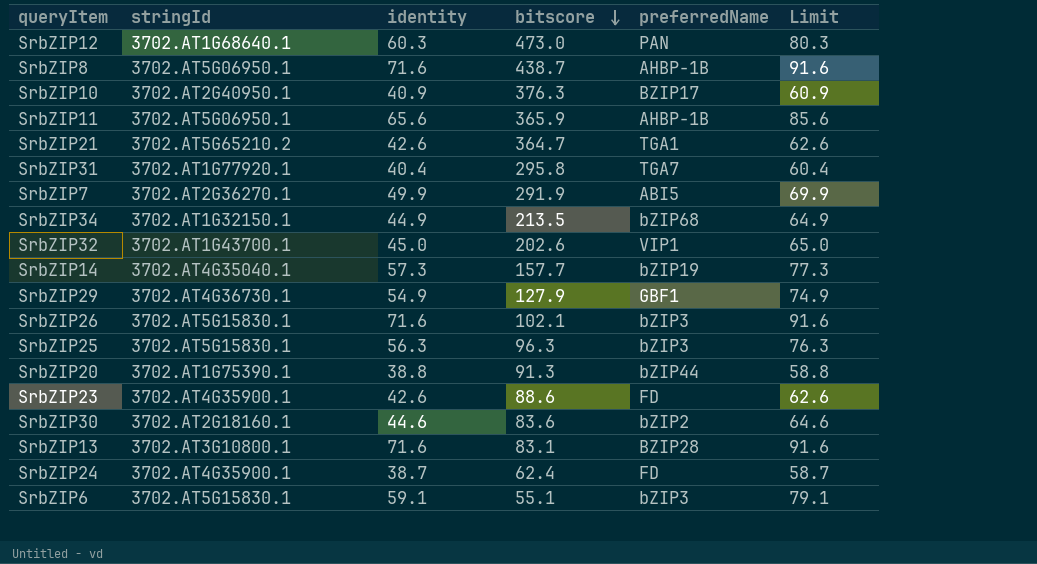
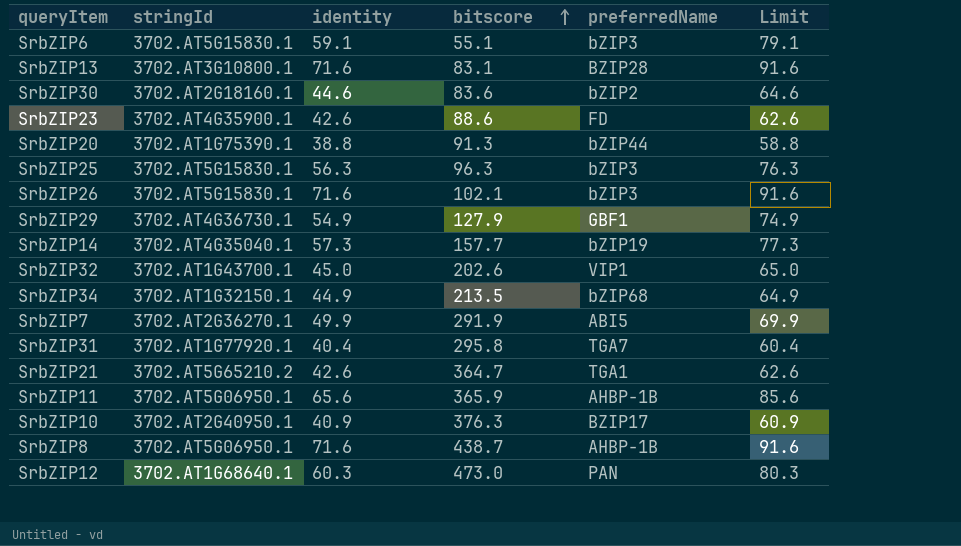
row order: bitscore descending -> bitscore ascending
row SrbZIP24: 3702.AT4G35900.1 | 38.7 | 62.4 | FD | 58.7 -> none

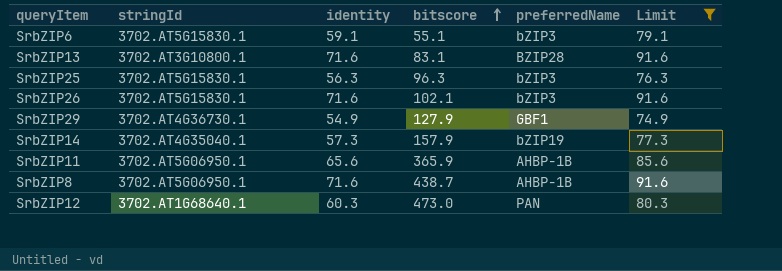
filter: none -> Limit >= 74.9
SrbZIP14 | bitscore: 157.7 -> 157.9

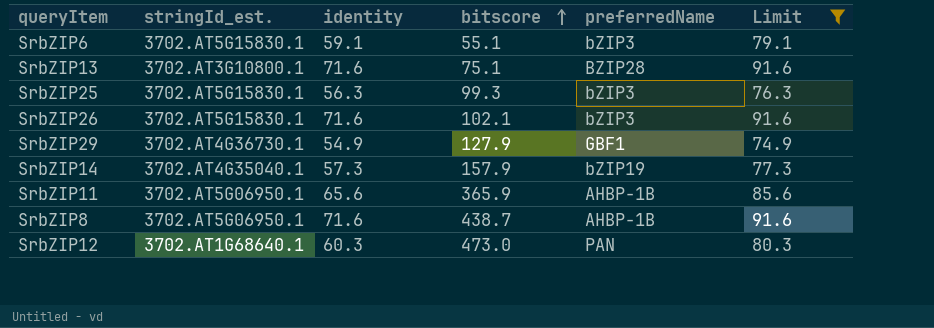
column name: stringId -> stringId_est.
SrbZIP13 | bitscore: 83.1 -> 75.1
SrbZIP25 | bitscore: 96.3 -> 99.3

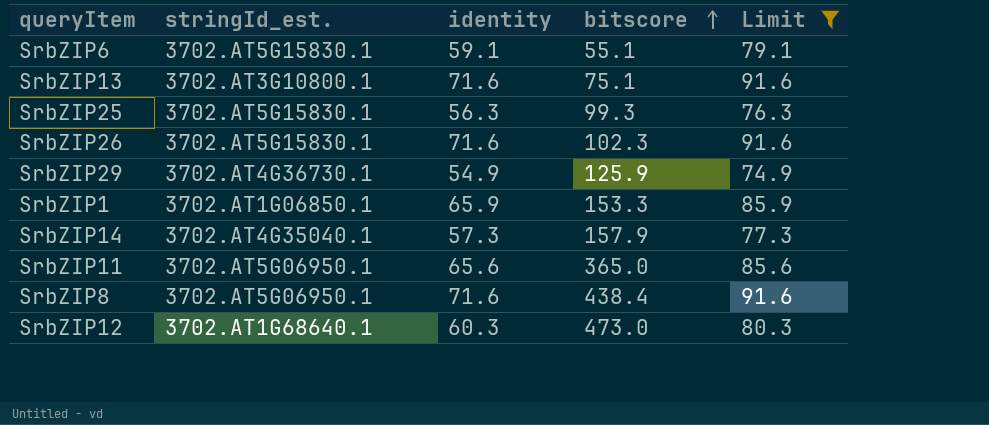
column preferredName | position: 5 -> none
SrbZIP26 | bitscore: 102.1 -> 102.3
SrbZIP29 | bitscore: 127.9 -> 125.9
row SrbZIP1: none -> 3702.AT1G06850.1 | 65.9 | 153.3 | 85.9
SrbZIP11 | bitscore: 365.9 -> 365.0
SrbZIP8 | bitscore: 438.7 -> 438.4

